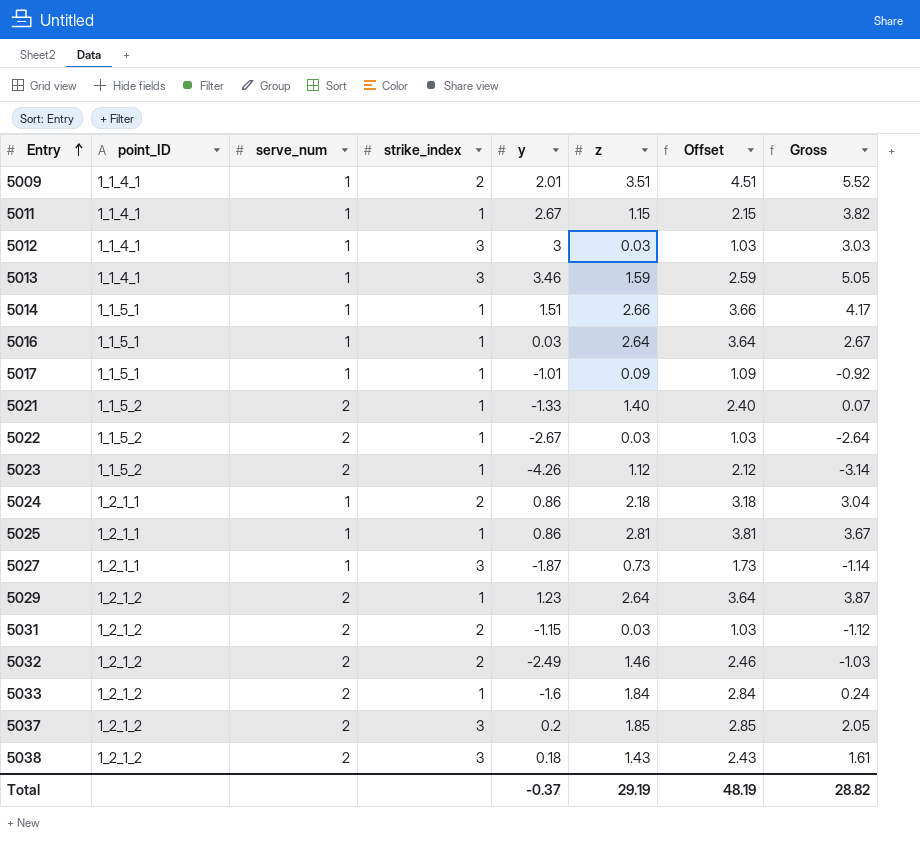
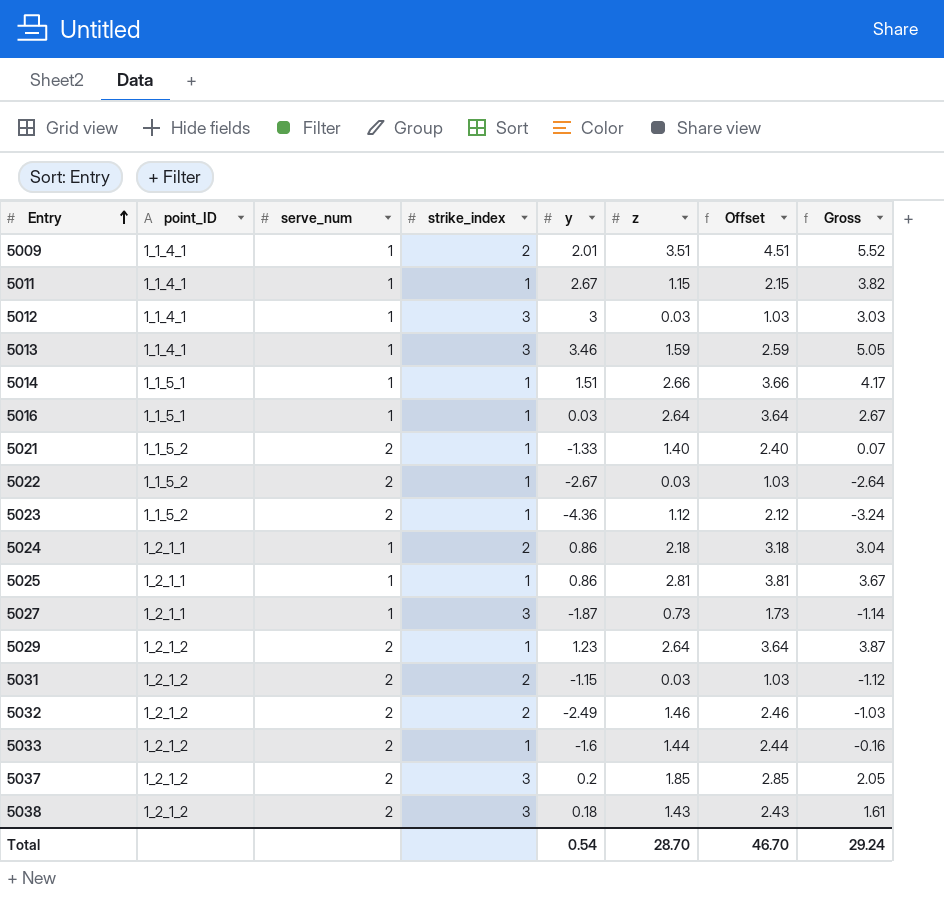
row 5017: 1_1_5_1 | 1 | 1 | -1.01 | 0.09 | 1.09 | -0.92 -> none
5023 | y: -4.26 -> -4.36
5023 | Gross: -3.14 -> -3.24
5033 | z: 1.84 -> 1.44
5033 | Offset: 2.84 -> 2.44
5033 | Gross: 0.24 -> -0.16
Total | y: -0.37 -> 0.54
Total | z: 29.19 -> 28.70
Total | Offset: 48.19 -> 46.70
Total | Gross: 28.82 -> 29.24

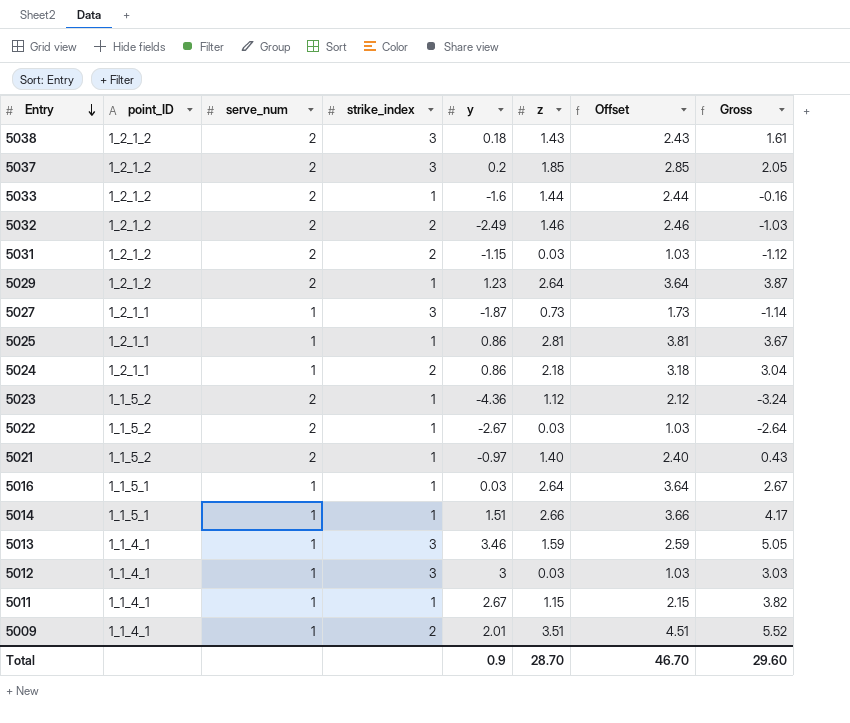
row order: Entry ascending -> Entry descending
5021 | y: -1.33 -> -0.97
5021 | Gross: 0.07 -> 0.43
Total | y: 0.54 -> 0.9
Total | Gross: 29.24 -> 29.60

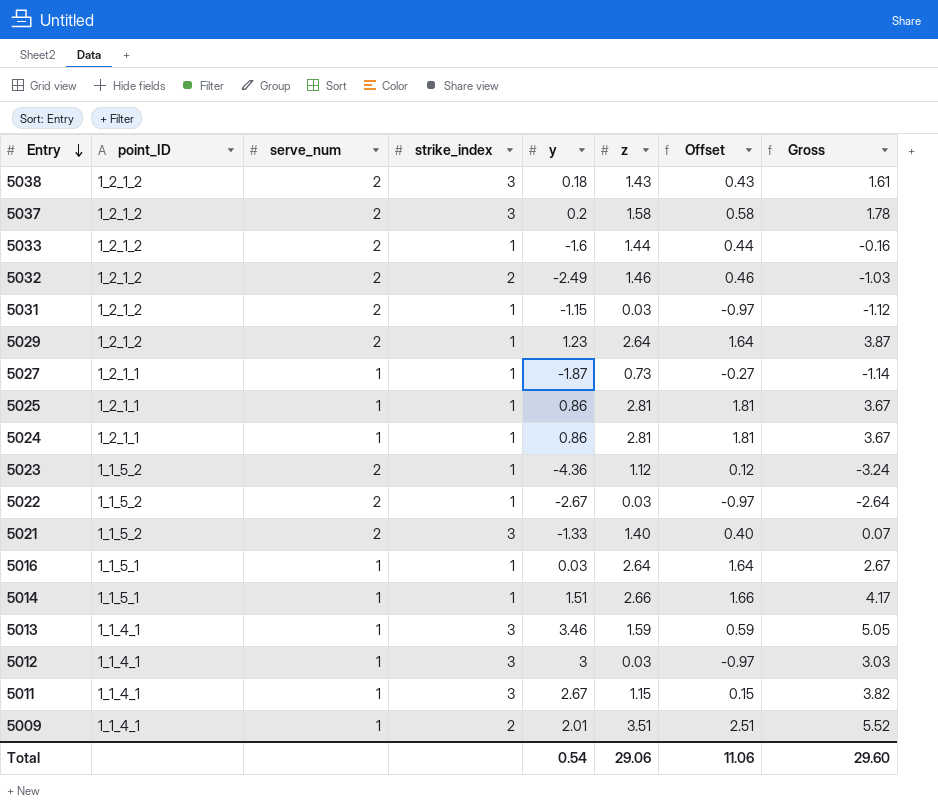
column Offset | formula: [z] + 1 -> [z] - 1
5037 | z: 1.85 -> 1.58
5037 | Gross: 2.05 -> 1.78
5031 | strike_index: 2 -> 1
5027 | strike_index: 3 -> 1
5024 | strike_index: 2 -> 1
5024 | z: 2.18 -> 2.81
5024 | Gross: 3.04 -> 3.67
5021 | strike_index: 1 -> 3
5021 | y: -0.97 -> -1.33
5021 | Gross: 0.43 -> 0.07
5011 | strike_index: 1 -> 3
Total | y: 0.9 -> 0.54
Total | z: 28.70 -> 29.06
Total | Offset: 46.70 -> 11.06

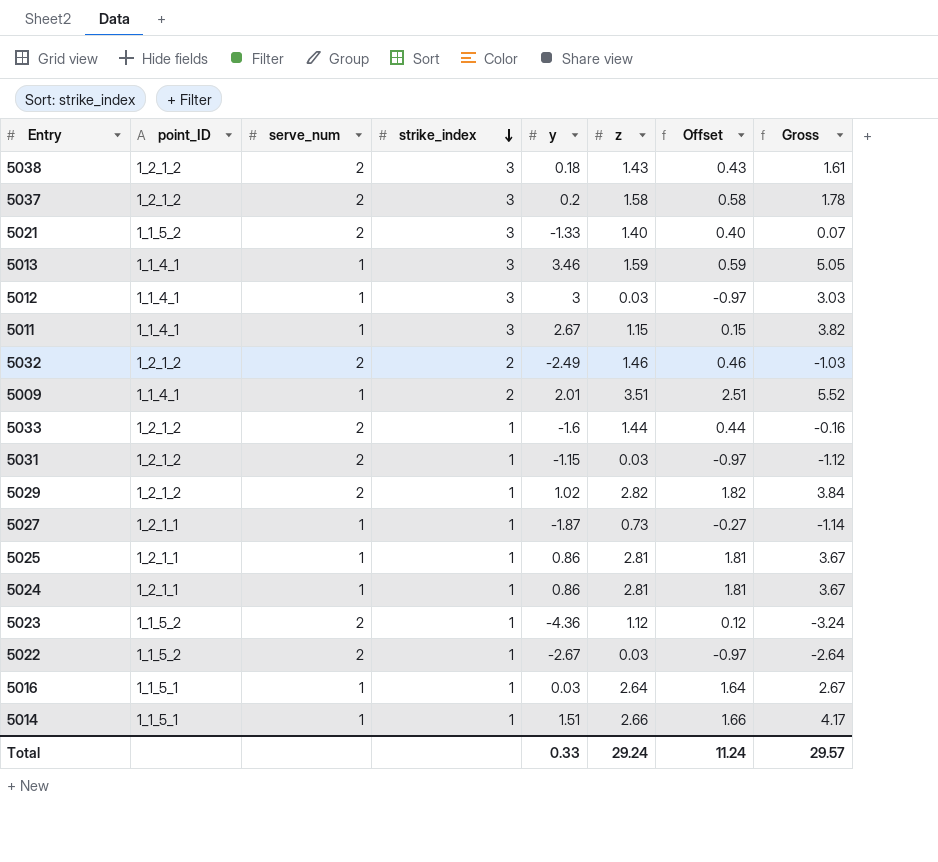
row order: Entry descending -> strike_index descending
5029 | y: 1.23 -> 1.02
5029 | z: 2.64 -> 2.82
5029 | Offset: 1.64 -> 1.82
5029 | Gross: 3.87 -> 3.84
Total | y: 0.54 -> 0.33
Total | z: 29.06 -> 29.24
Total | Offset: 11.06 -> 11.24
Total | Gross: 29.60 -> 29.57

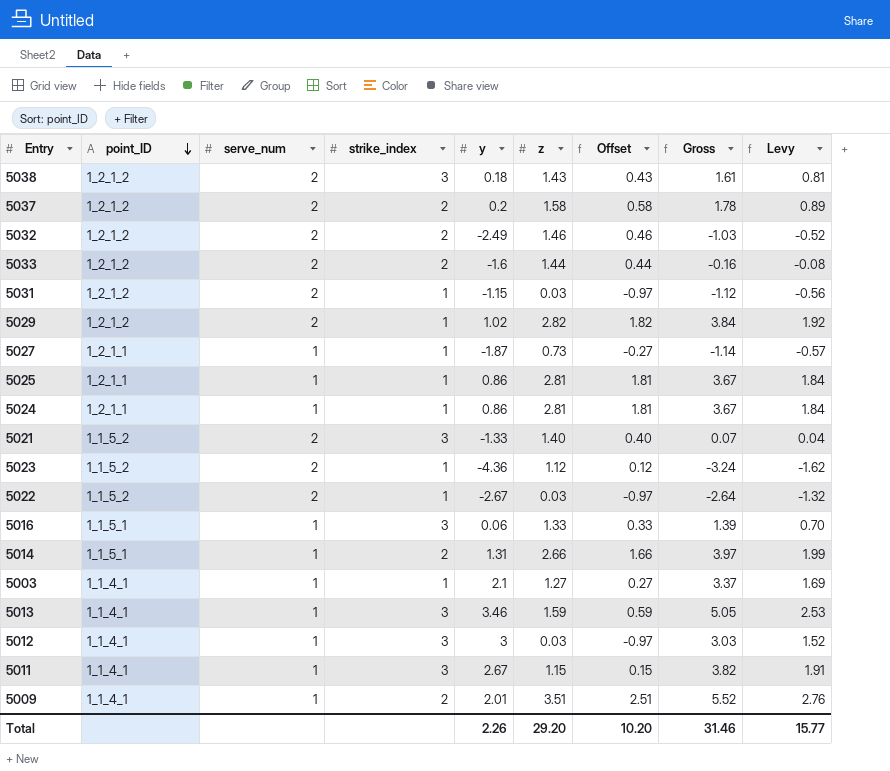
row order: strike_index descending -> point_ID descending
column Levy | formula: none -> [Gross] * 0.5
5037 | strike_index: 3 -> 2
5033 | strike_index: 1 -> 2
5016 | strike_index: 1 -> 3
5016 | y: 0.03 -> 0.06
5016 | z: 2.64 -> 1.33
5016 | Offset: 1.64 -> 0.33
5016 | Gross: 2.67 -> 1.39
5014 | strike_index: 1 -> 2
5014 | y: 1.51 -> 1.31
5014 | Gross: 4.17 -> 3.97
row 5003: none -> 1_1_4_1 | 1 | 1 | 2.1 | 1.27 | 0.27 | 3.37 | 1.69
Total | y: 0.33 -> 2.26
Total | z: 29.24 -> 29.20
Total | Offset: 11.24 -> 10.20
Total | Gross: 29.57 -> 31.46

